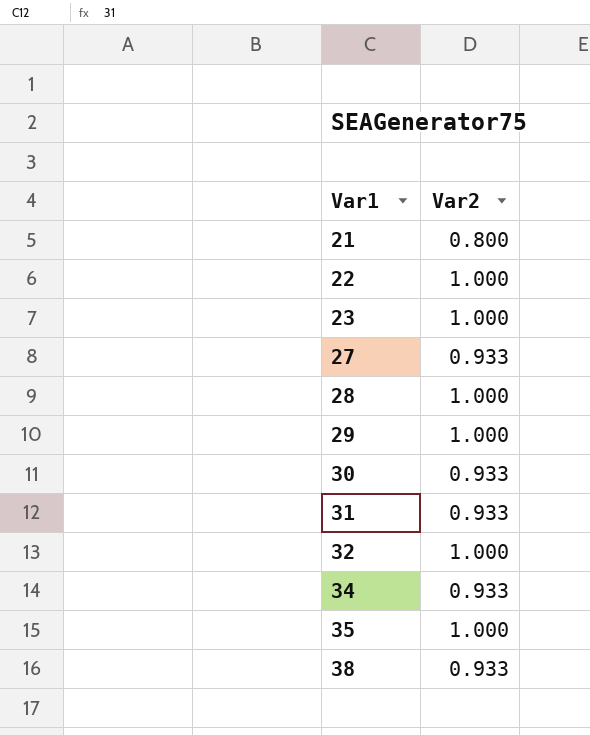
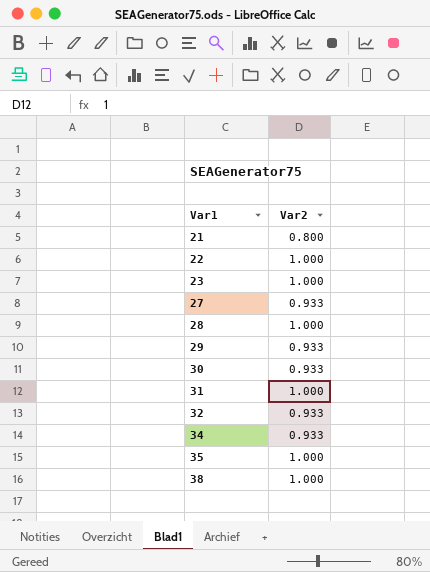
29 | Var2: 1.000 -> 0.933
31 | Var2: 0.933 -> 1.000
32 | Var2: 1.000 -> 0.933
38 | Var2: 0.933 -> 1.000

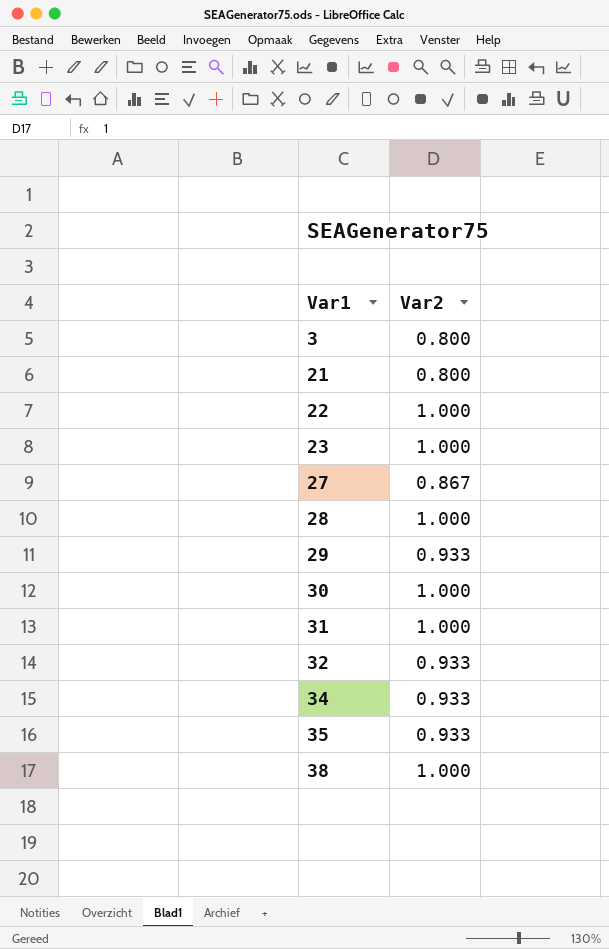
row 3: none -> 0.800
27 | Var2: 0.933 -> 0.867
30 | Var2: 0.933 -> 1.000
35 | Var2: 1.000 -> 0.933

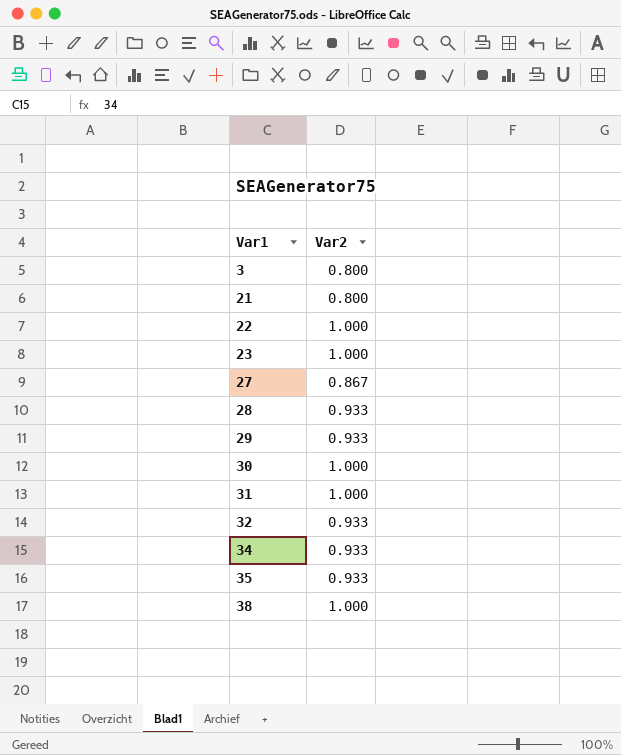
28 | Var2: 1.000 -> 0.933

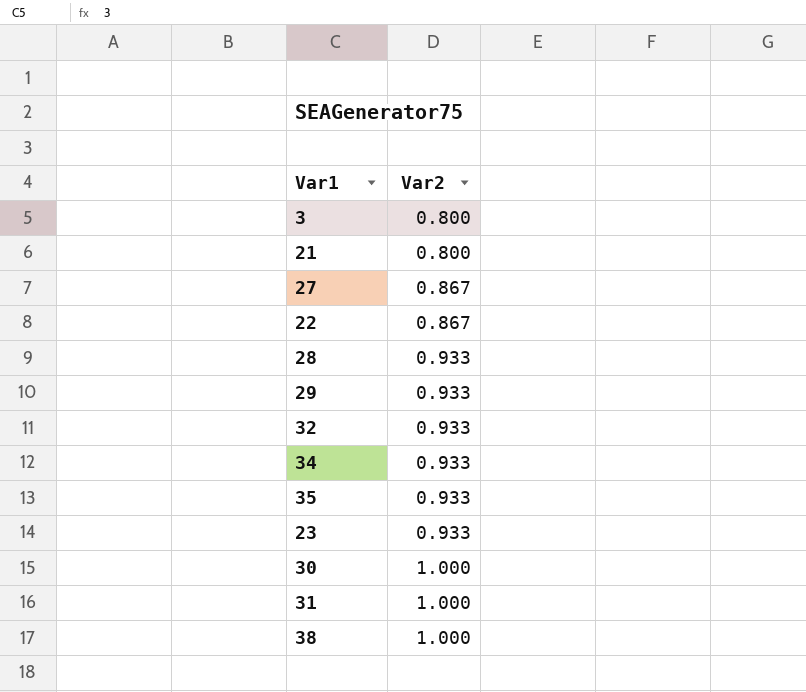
row order: Var1 ascending -> Var2 ascending
22 | Var2: 1.000 -> 0.867
23 | Var2: 1.000 -> 0.933

